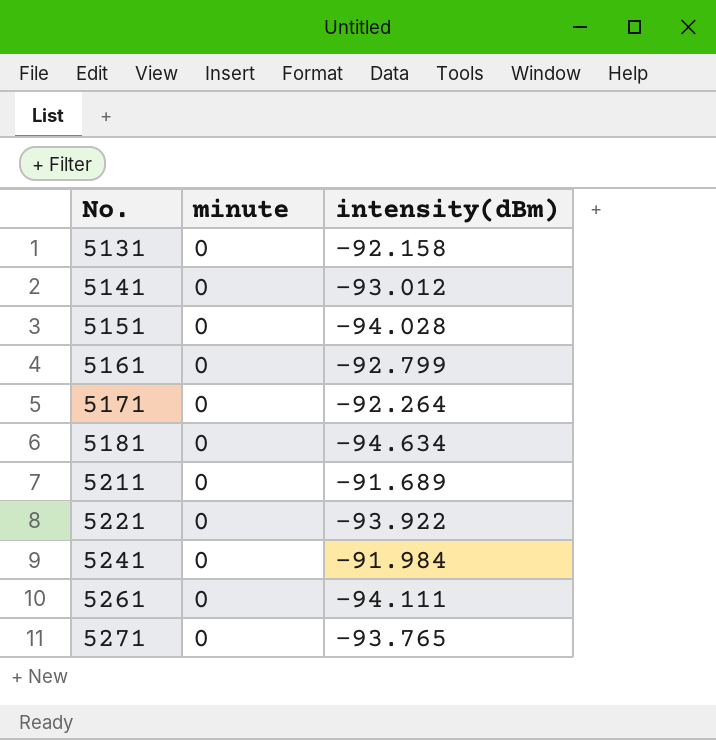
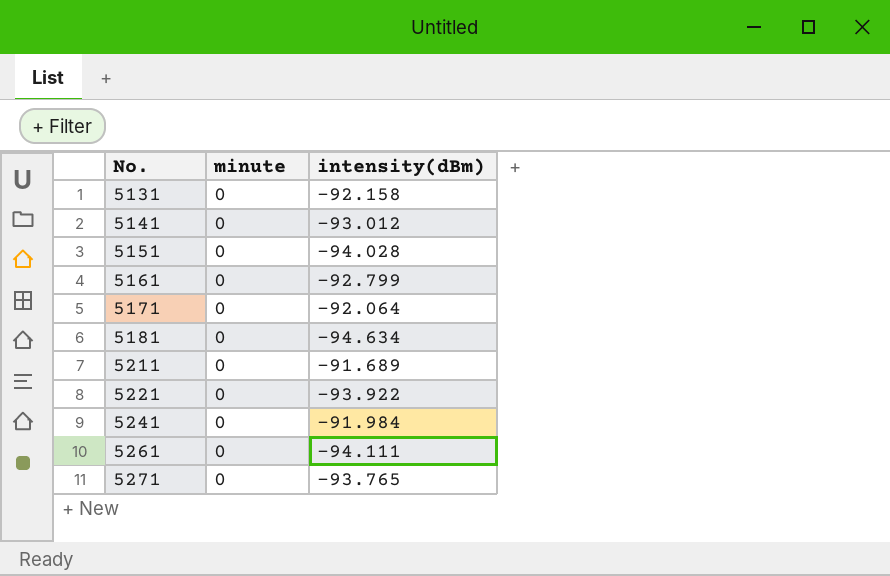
5171 | intensity(dBm): -92.264 -> -92.064

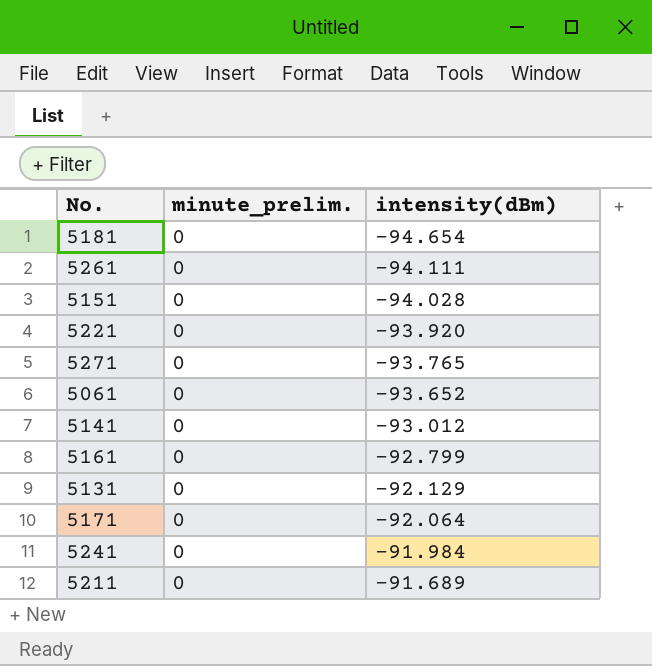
row order: No. ascending -> intensity(dBm) ascending
column name: minute -> minute_prelim.
5181 | intensity(dBm): -94.634 -> -94.654
5221 | intensity(dBm): -93.922 -> -93.920
row 5061: none -> 0 | -93.652
5131 | intensity(dBm): -92.158 -> -92.129

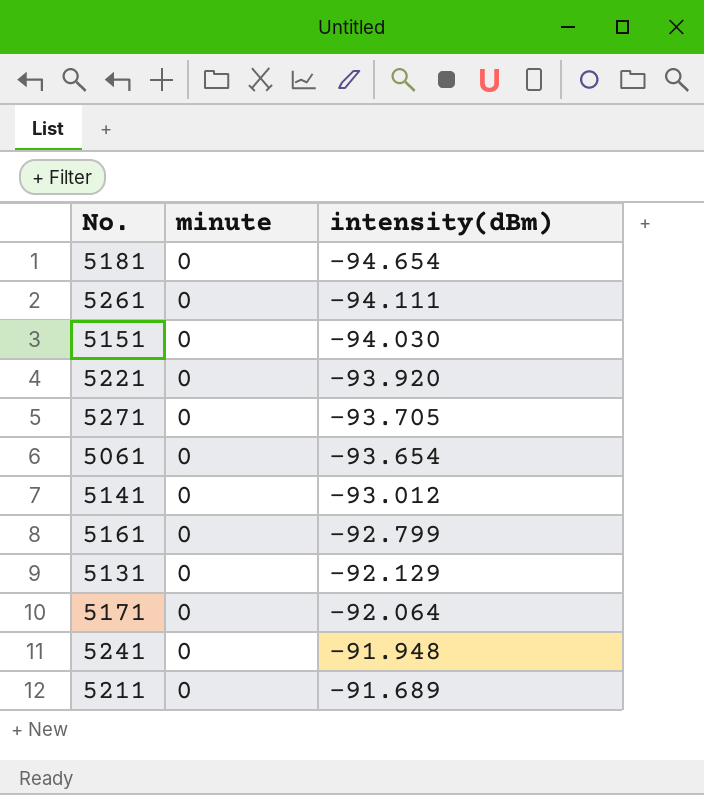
column name: minute_prelim. -> minute
5151 | intensity(dBm): -94.028 -> -94.030
5271 | intensity(dBm): -93.765 -> -93.705
5061 | intensity(dBm): -93.652 -> -93.654
5241 | intensity(dBm): -91.984 -> -91.948

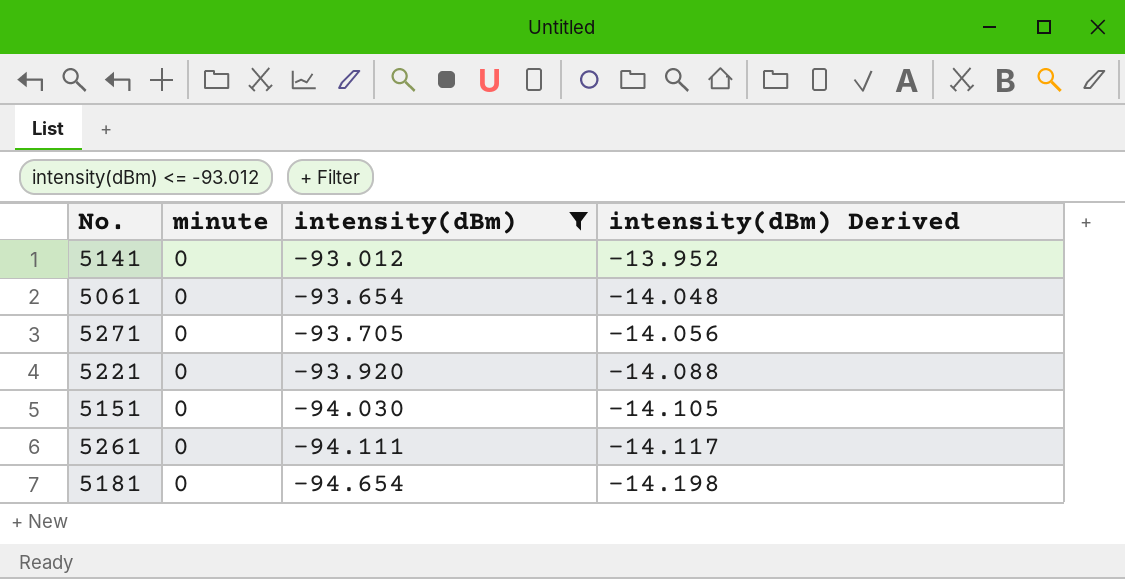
filter: none -> intensity(dBm) <= -93.012
row order: intensity(dBm) ascending -> intensity(dBm) descending
column intensity(dBm) Derived | formula: none -> [intensity(dBm)] * 0.15

